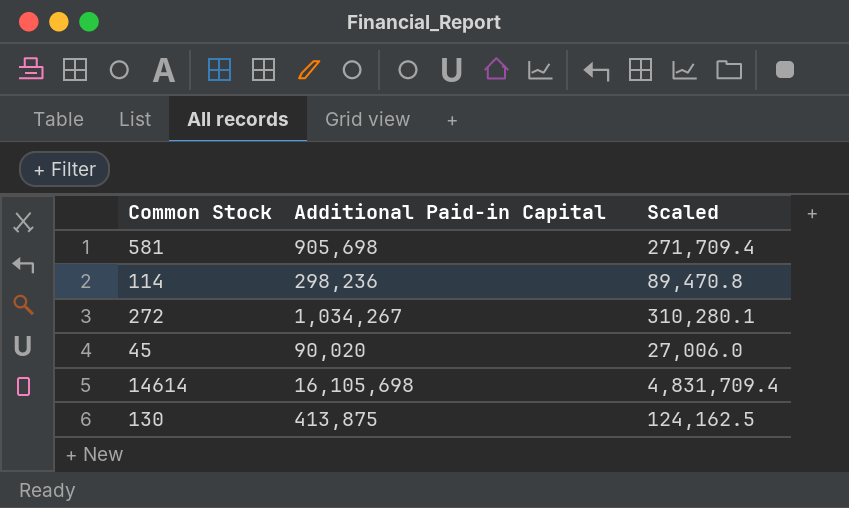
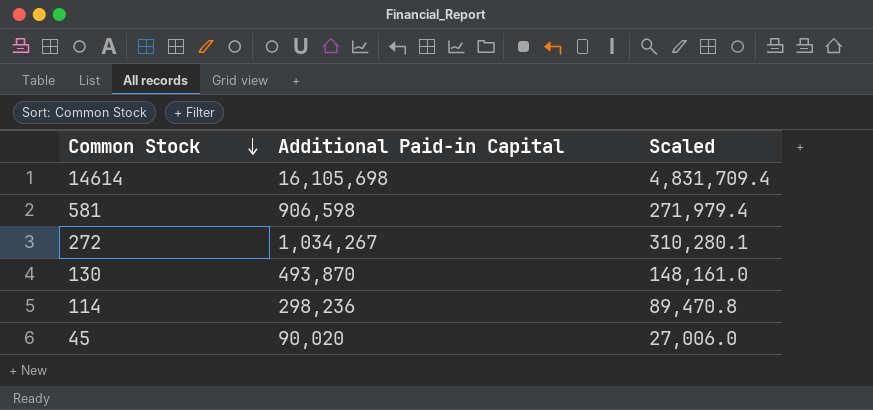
row order: none -> Common Stock descending
581 | Additional Paid-in Capital: 905,698 -> 906,598
581 | Scaled: 271,709.4 -> 271,979.4
130 | Additional Paid-in Capital: 413,875 -> 493,870
130 | Scaled: 124,162.5 -> 148,161.0

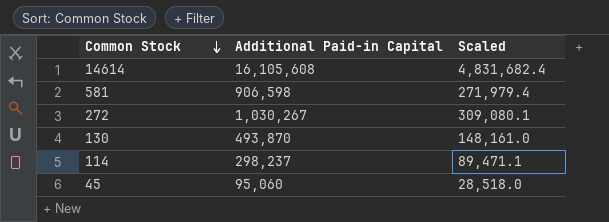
14614 | Additional Paid-in Capital: 16,105,698 -> 16,105,608
14614 | Scaled: 4,831,709.4 -> 4,831,682.4
272 | Additional Paid-in Capital: 1,034,267 -> 1,030,267
272 | Scaled: 310,280.1 -> 309,080.1
114 | Additional Paid-in Capital: 298,236 -> 298,237
114 | Scaled: 89,470.8 -> 89,471.1
45 | Additional Paid-in Capital: 90,020 -> 95,060
45 | Scaled: 27,006.0 -> 28,518.0

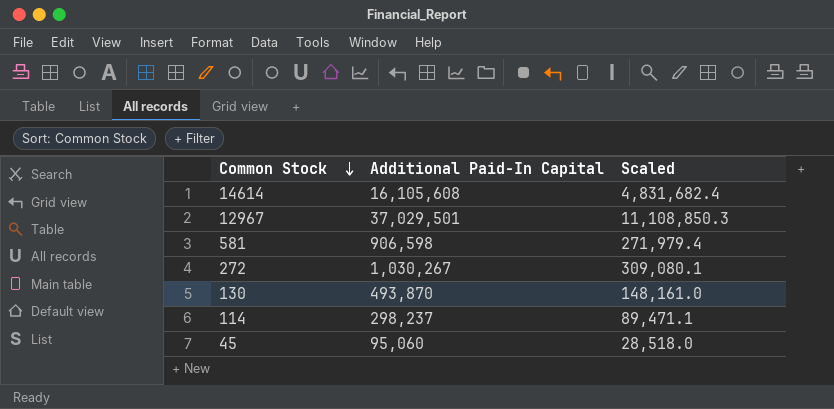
column name: Additional Paid-in Capital -> Additional Paid-In Capital
row 12967: none -> 37,029,501 | 11,108,850.3

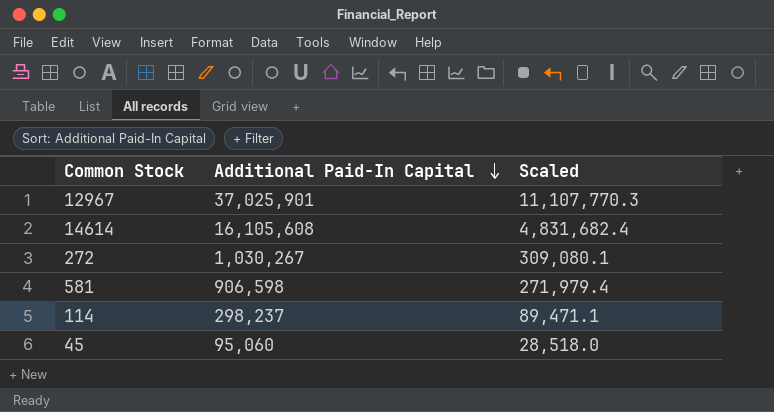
row order: Common Stock descending -> Additional Paid-In Capital descending
row 130: 493,870 | 148,161.0 -> none
12967 | Additional Paid-In Capital: 37,029,501 -> 37,025,901
12967 | Scaled: 11,108,850.3 -> 11,107,770.3

